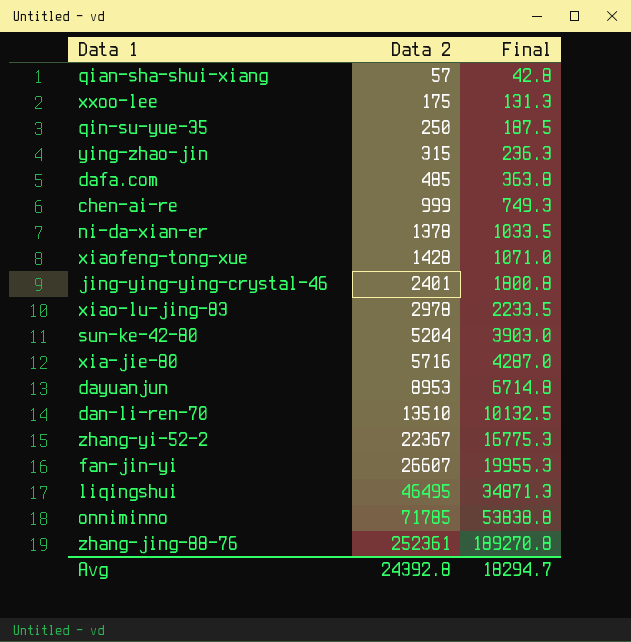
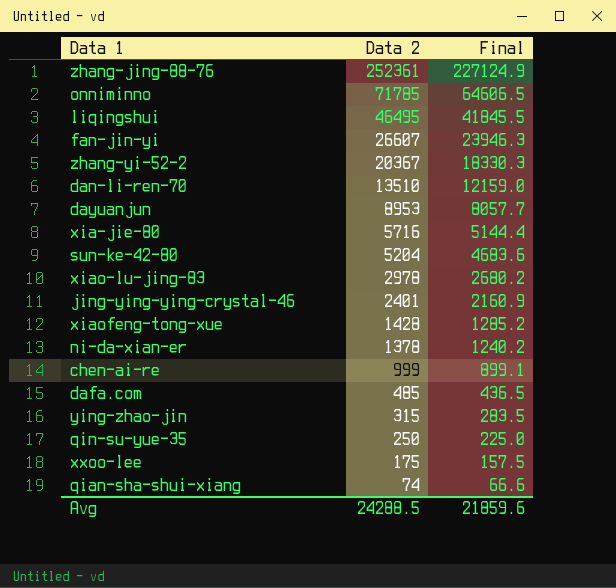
row order: Data 2 ascending -> Data 2 descending
column Final | formula: [Data 2] * 0.75 -> [Data 2] * 0.9
zhang-yi-52-2 | Data 2: 22367 -> 20367
qian-sha-shui-xiang | Data 2: 57 -> 74
Avg | Data 2: 24392.8 -> 24288.5
Avg | Final: 18294.7 -> 21859.6

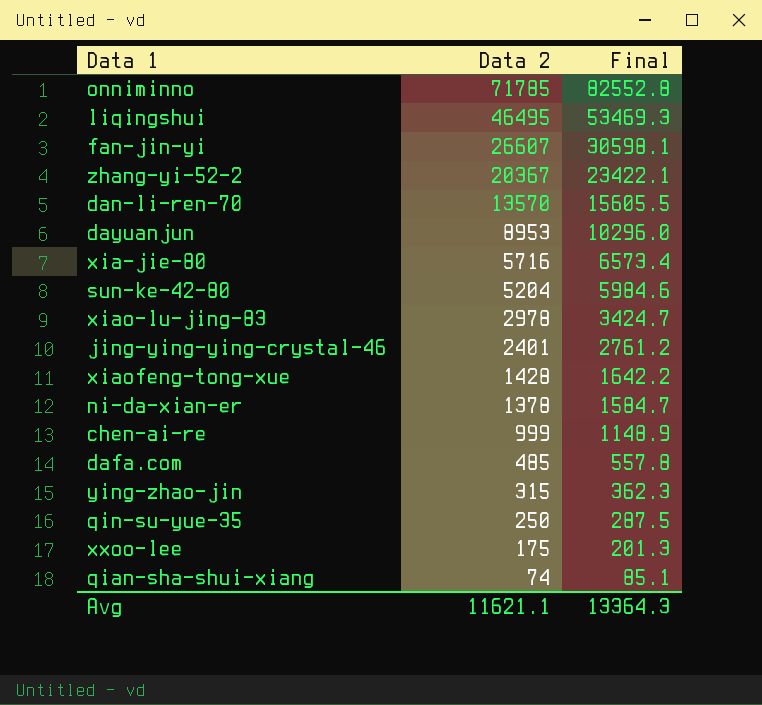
column Final | formula: [Data 2] * 0.9 -> [Data 2] * 1.15
row zhang-jing-88-76: 252361 | 227124.9 -> none
dan-li-ren-70 | Data 2: 13510 -> 13570
Avg | Data 2: 24288.5 -> 11621.1
Avg | Final: 21859.6 -> 13364.3

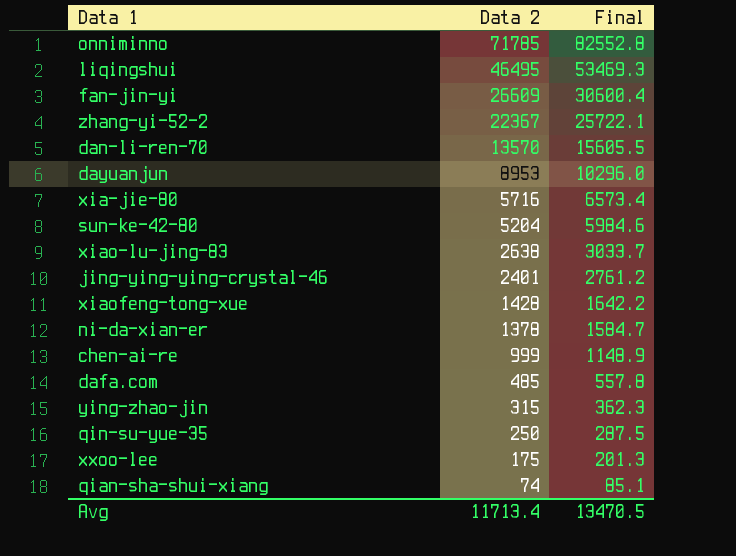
fan-jin-yi | Data 2: 26607 -> 26609
fan-jin-yi | Final: 30598.1 -> 30600.4
zhang-yi-52-2 | Data 2: 20367 -> 22367
zhang-yi-52-2 | Final: 23422.1 -> 25722.1
xiao-lu-jing-83 | Data 2: 2978 -> 2638
xiao-lu-jing-83 | Final: 3424.7 -> 3033.7
Avg | Data 2: 11621.1 -> 11713.4
Avg | Final: 13364.3 -> 13470.5

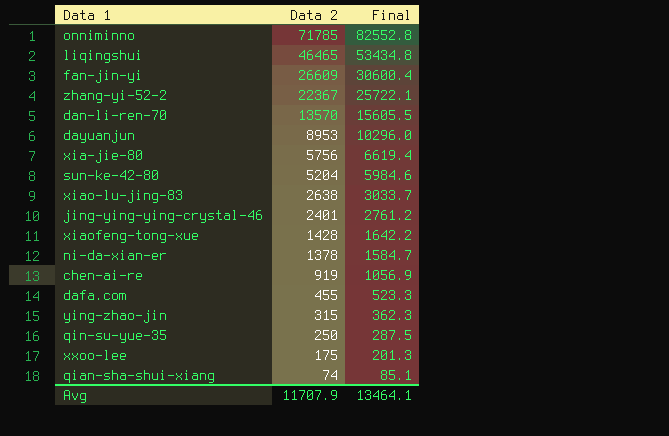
liqingshui | Data 2: 46495 -> 46465
liqingshui | Final: 53469.3 -> 53434.8
xia-jie-80 | Data 2: 5716 -> 5756
xia-jie-80 | Final: 6573.4 -> 6619.4
chen-ai-re | Data 2: 999 -> 919
chen-ai-re | Final: 1148.9 -> 1056.9
dafa.com | Data 2: 485 -> 455
dafa.com | Final: 557.8 -> 523.3
Avg | Data 2: 11713.4 -> 11707.9
Avg | Final: 13470.5 -> 13464.1

